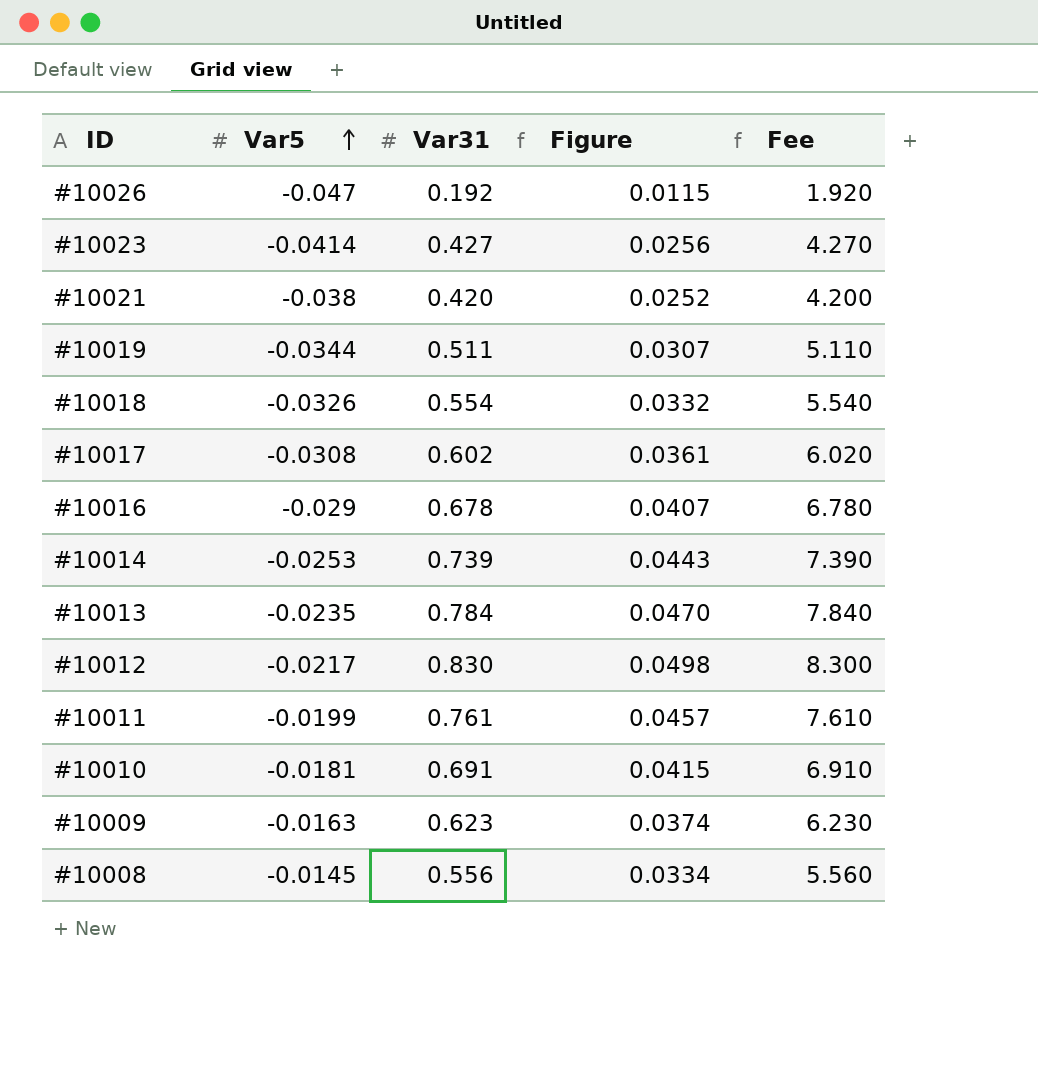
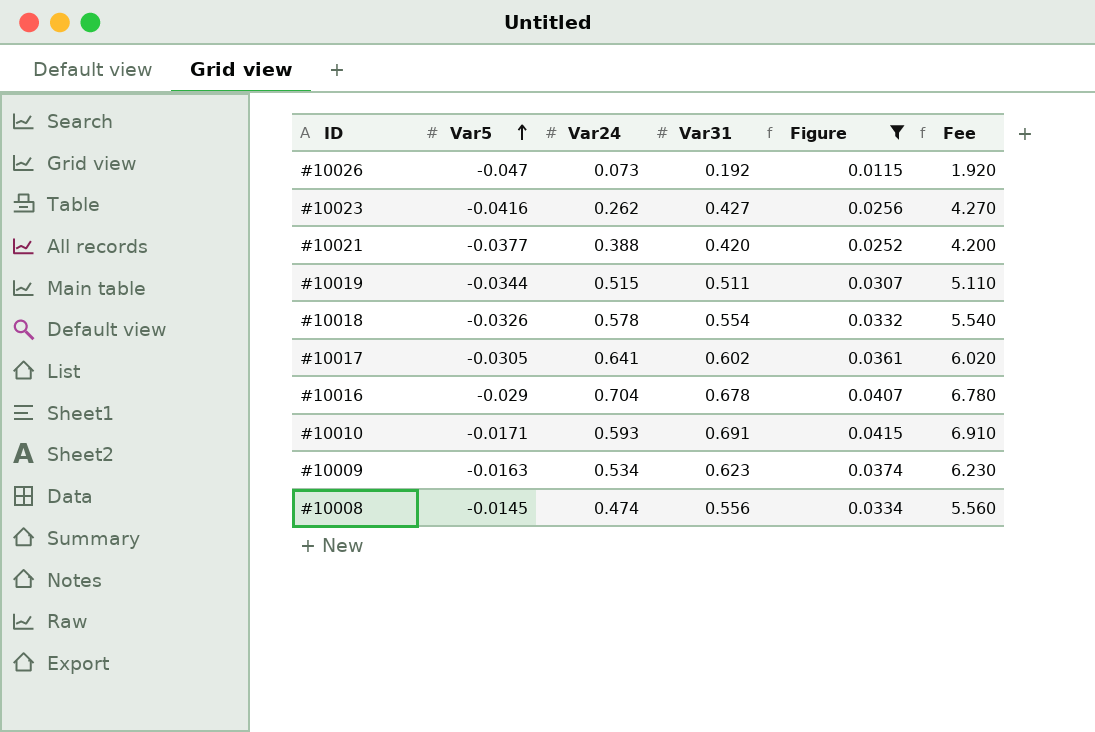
filter: none -> Figure <= 0.0415
column Var24 | position: none -> 3
#10023 | Var5: -0.0414 -> -0.0416
#10021 | Var5: -0.038 -> -0.0377
#10017 | Var5: -0.0308 -> -0.0305
#10010 | Var5: -0.0181 -> -0.0171

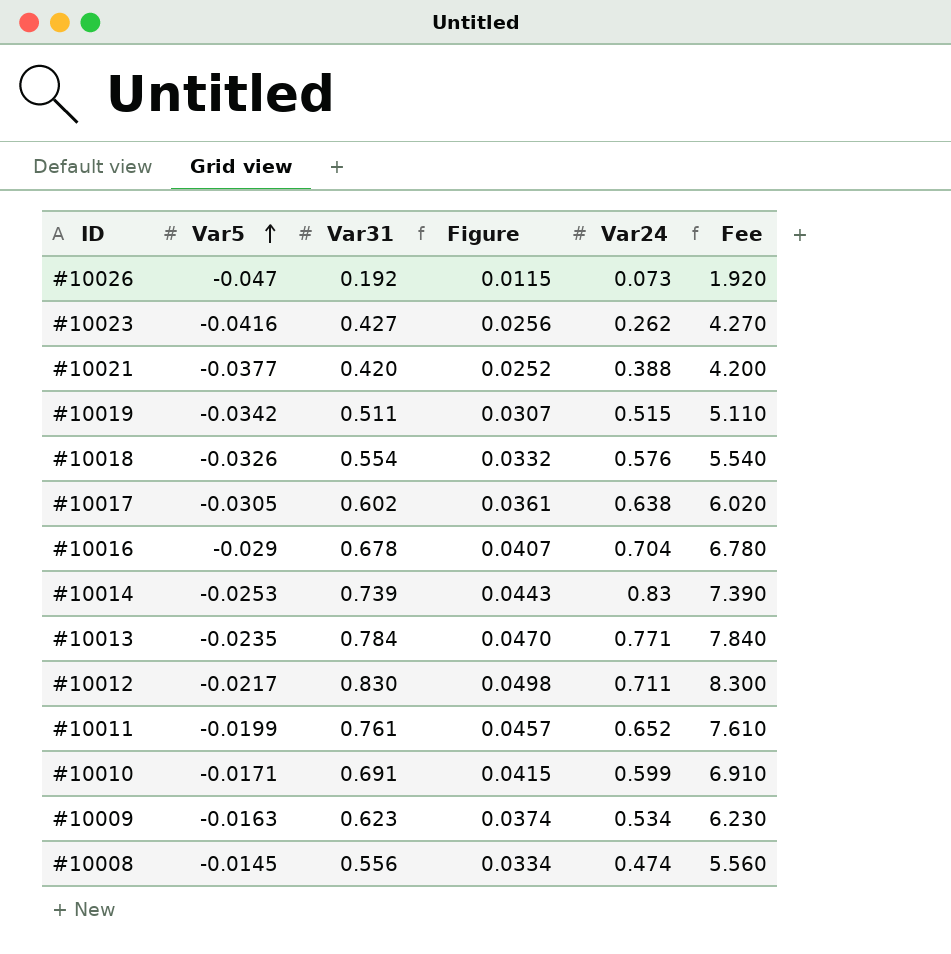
filter: Figure <= 0.0415 -> none
column Var24 | position: 3 -> 5
#10019 | Var5: -0.0344 -> -0.0342
#10018 | Var24: 0.578 -> 0.576
#10017 | Var24: 0.641 -> 0.638
#10010 | Var24: 0.593 -> 0.599

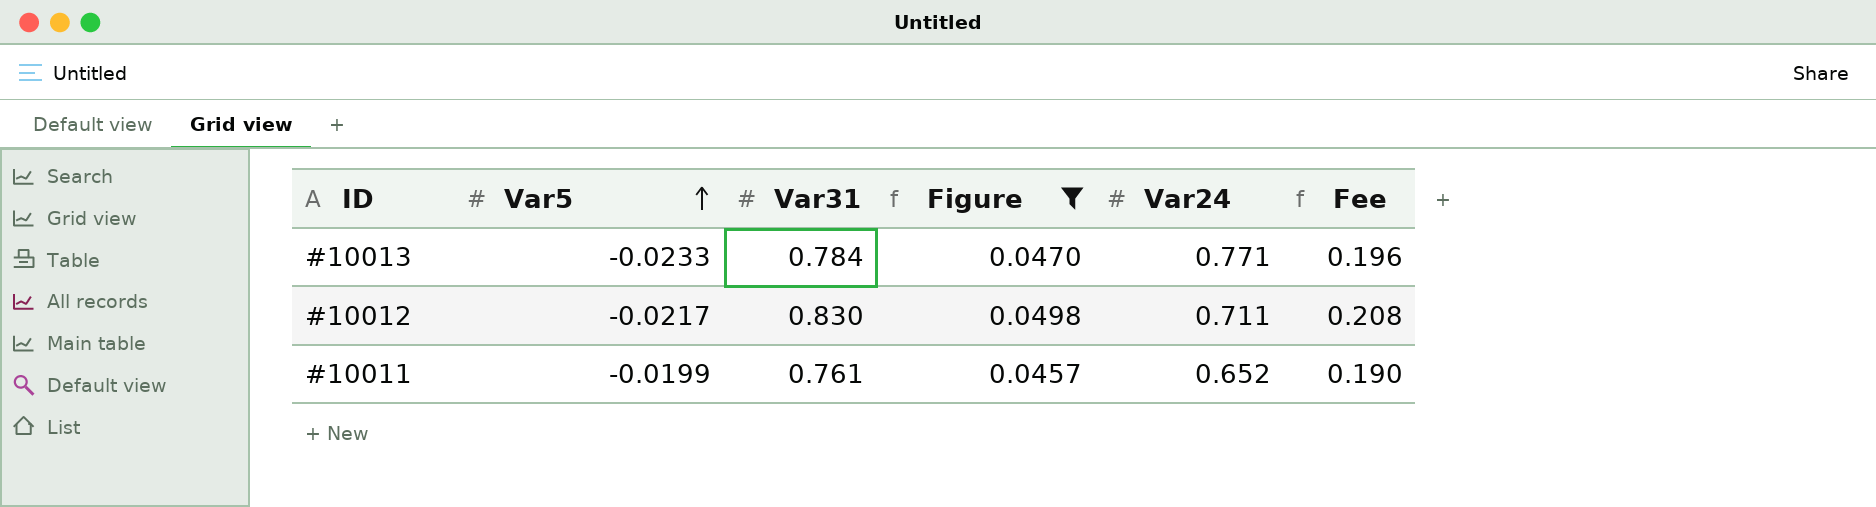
filter: none -> Figure >= 0.0457
column Fee | formula: [Var31] * 10 -> [Var31] * 0.25
#10013 | Var5: -0.0235 -> -0.0233

